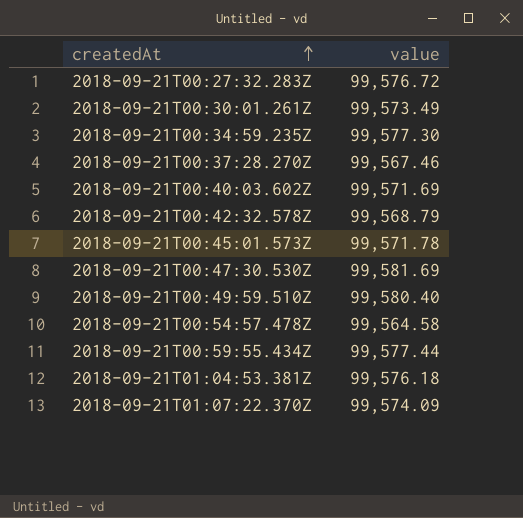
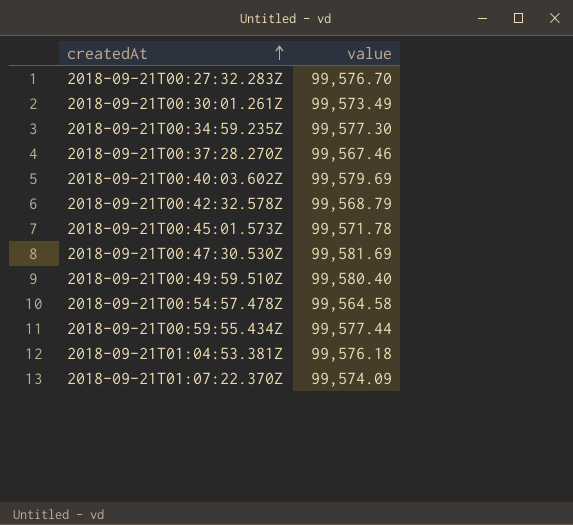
2018-09-21T00:27:32.283Z | value: 99,576.72 -> 99,576.70
2018-09-21T00:40:03.602Z | value: 99,571.69 -> 99,579.69

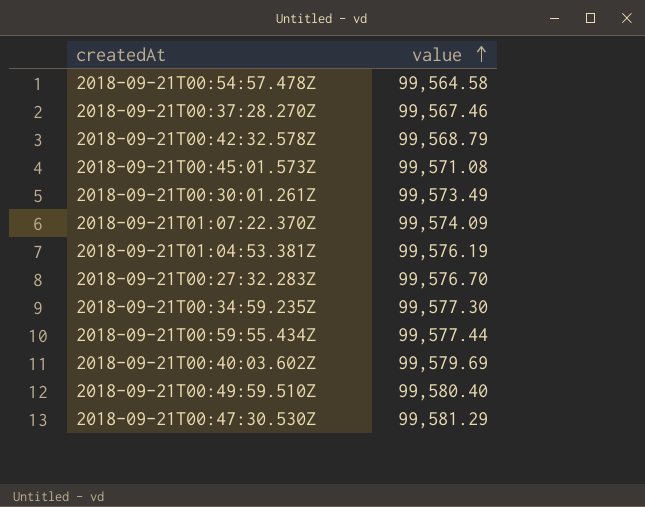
row order: createdAt ascending -> value ascending
2018-09-21T00:45:01.573Z | value: 99,571.78 -> 99,571.08
2018-09-21T01:04:53.381Z | value: 99,576.18 -> 99,576.19
2018-09-21T00:47:30.530Z | value: 99,581.69 -> 99,581.29

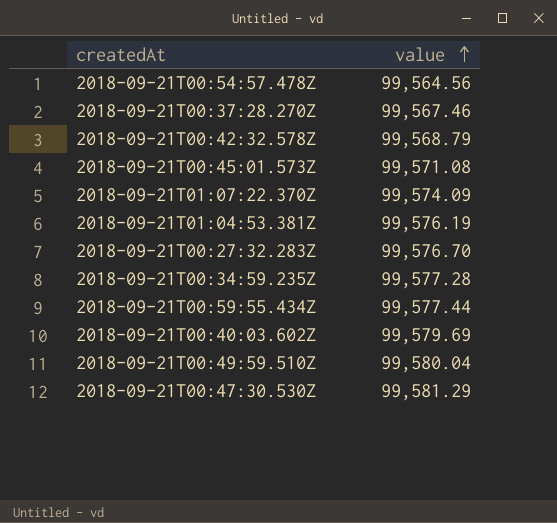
row 2018-09-21T00:30:01.261Z: 99,573.49 -> none
2018-09-21T00:54:57.478Z | value: 99,564.58 -> 99,564.56
2018-09-21T00:34:59.235Z | value: 99,577.30 -> 99,577.28
2018-09-21T00:49:59.510Z | value: 99,580.40 -> 99,580.04

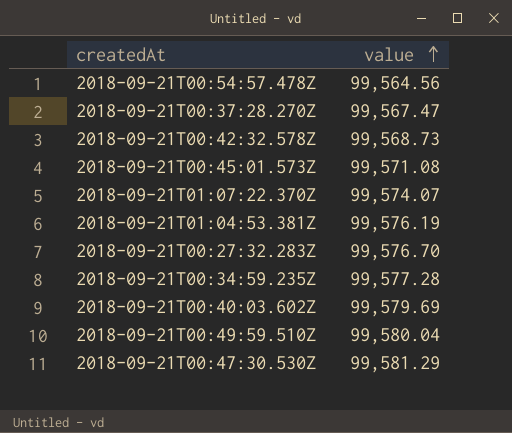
row 2018-09-21T00:59:55.434Z: 99,577.44 -> none
2018-09-21T00:37:28.270Z | value: 99,567.46 -> 99,567.47
2018-09-21T00:42:32.578Z | value: 99,568.79 -> 99,568.73
2018-09-21T01:07:22.370Z | value: 99,574.09 -> 99,574.07

